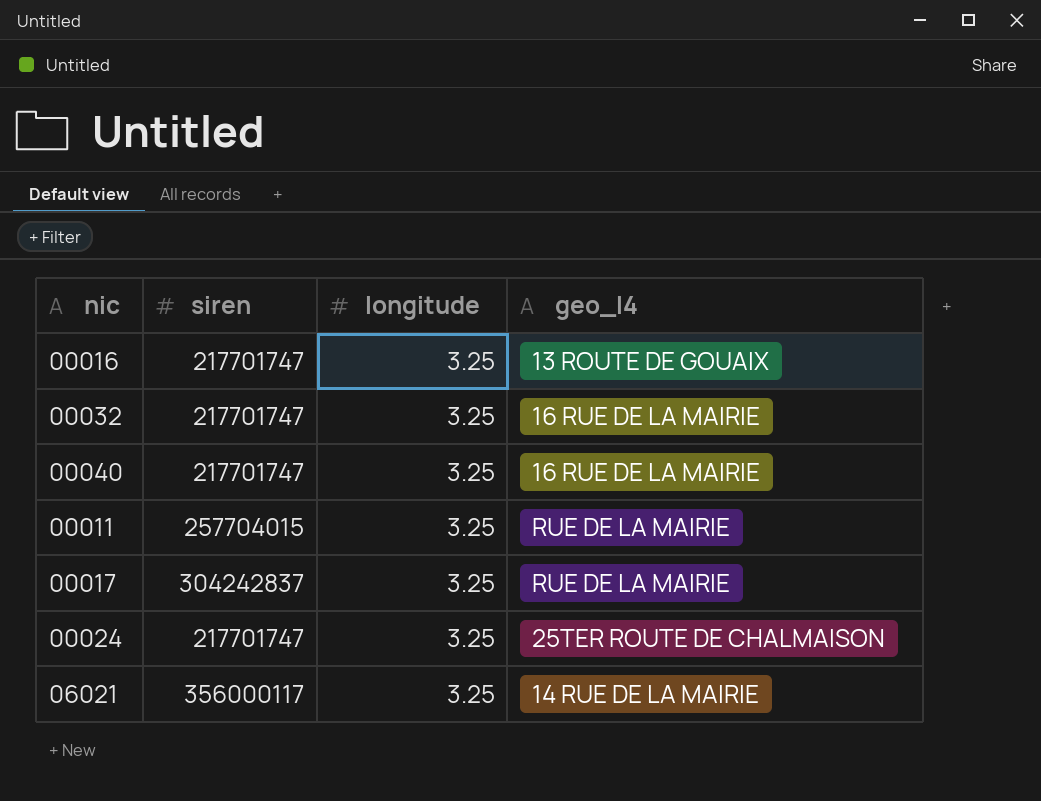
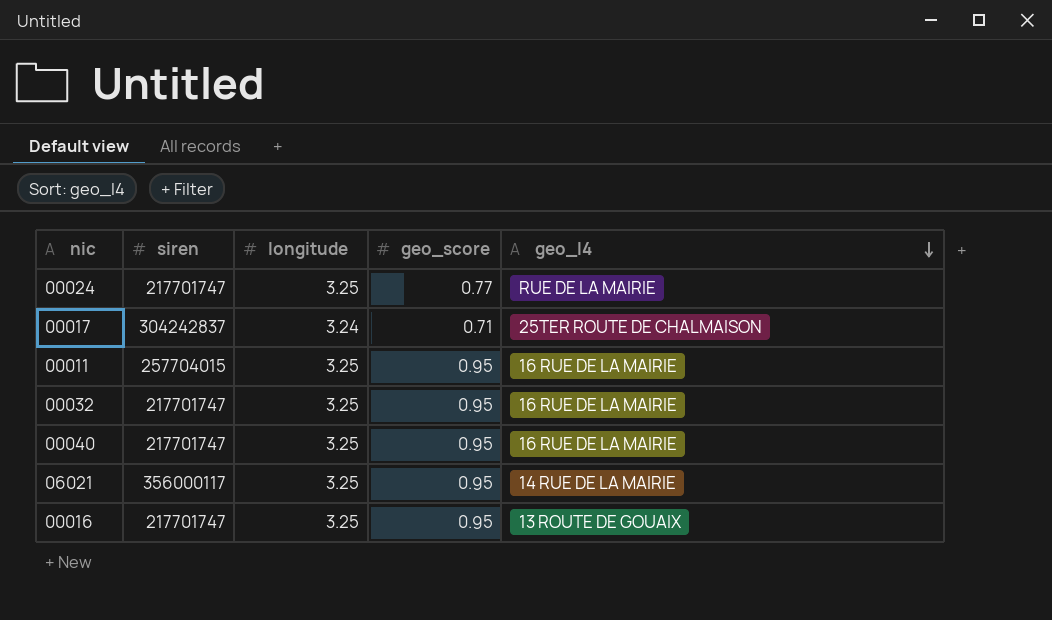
row order: none -> geo_l4 descending
column geo_score | position: none -> 4
00024 | geo_l4: 25TER ROUTE DE CHALMAISON -> RUE DE LA MAIRIE
00017 | longitude: 3.25 -> 3.24
00017 | geo_l4: RUE DE LA MAIRIE -> 25TER ROUTE DE CHALMAISON
00011 | geo_l4: RUE DE LA MAIRIE -> 16 RUE DE LA MAIRIE

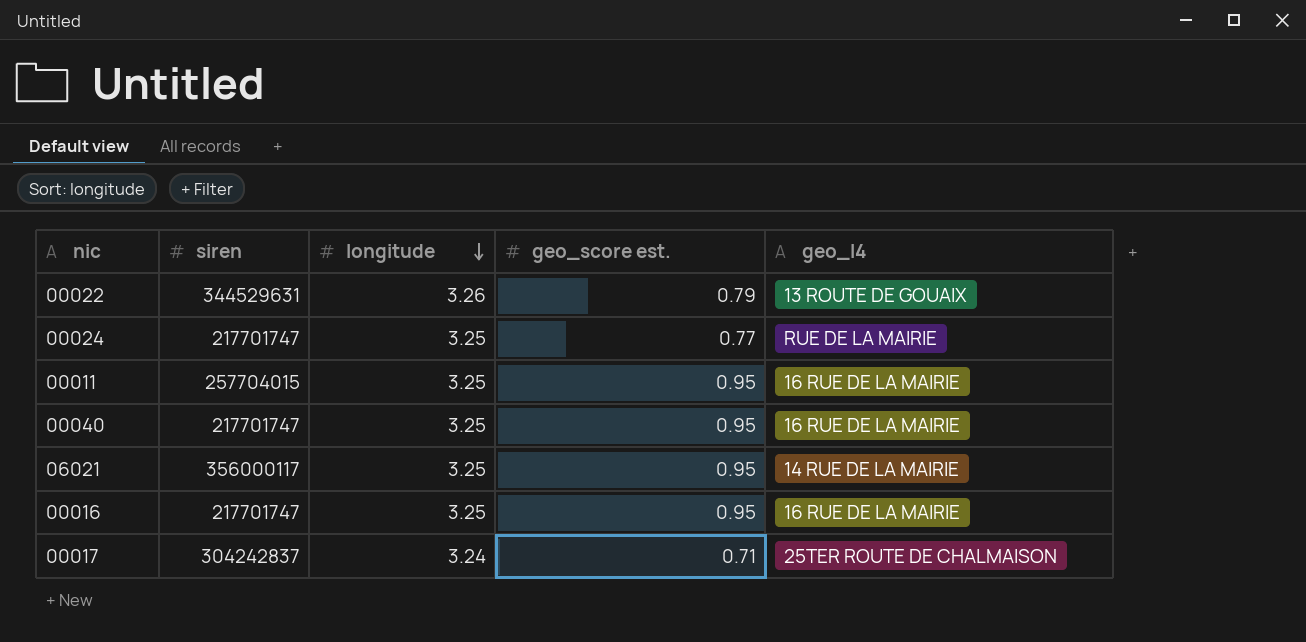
row order: geo_l4 descending -> longitude descending
column name: geo_score -> geo_score est.
row 00032: 217701747 | 3.25 | 0.95 | 16 RUE DE LA MAIRIE -> none
row 00022: none -> 344529631 | 3.26 | 0.79 | 13 ROUTE DE GOUAIX
00016 | geo_l4: 13 ROUTE DE GOUAIX -> 16 RUE DE LA MAIRIE

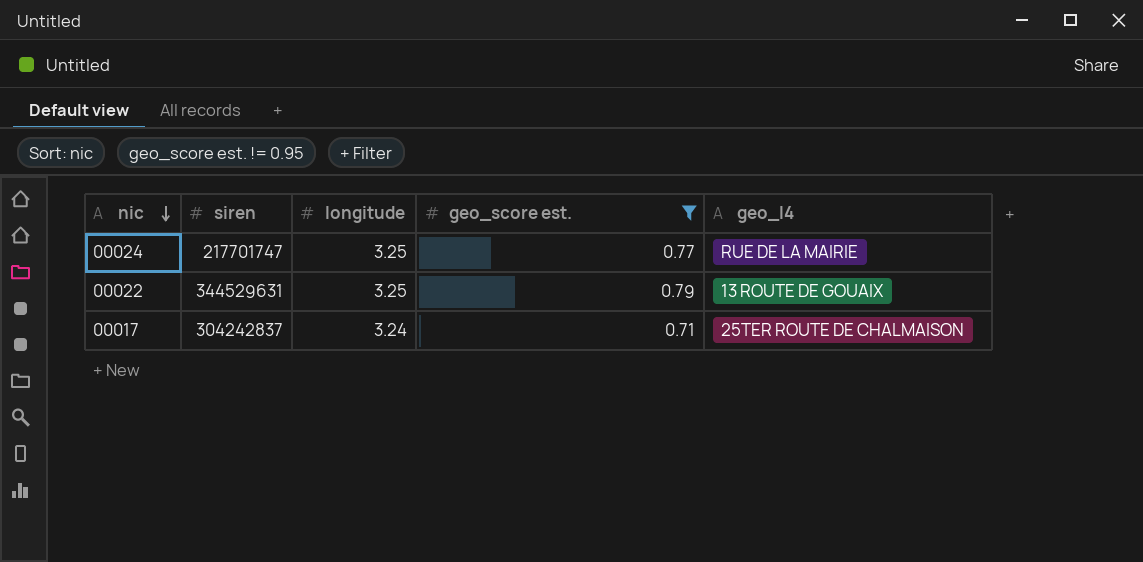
filter: none -> geo_score est. != 0.95
row order: longitude descending -> nic descending
00022 | longitude: 3.26 -> 3.25

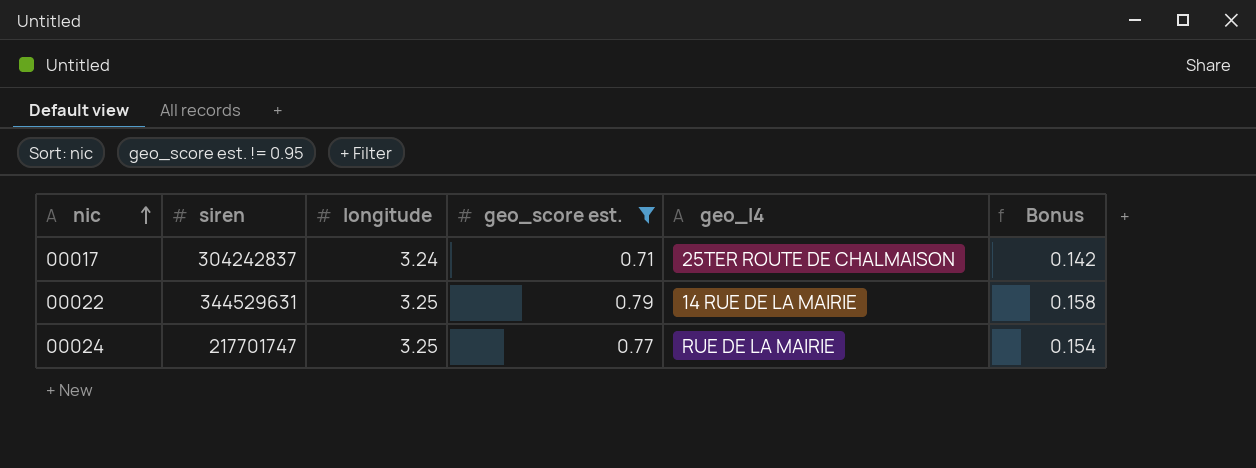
row order: nic descending -> nic ascending
column Bonus | formula: none -> [geo_score est.] * 0.2
00022 | geo_l4: 13 ROUTE DE GOUAIX -> 14 RUE DE LA MAIRIE

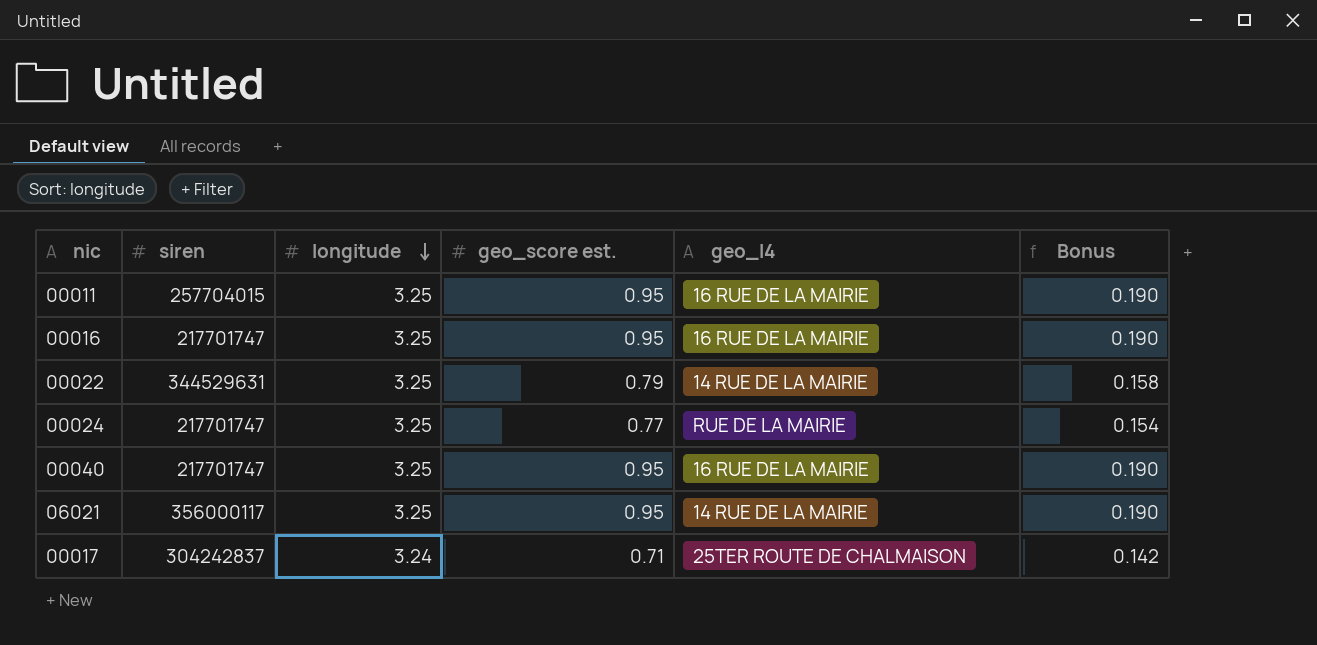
filter: geo_score est. != 0.95 -> none
row order: nic ascending -> longitude descending

